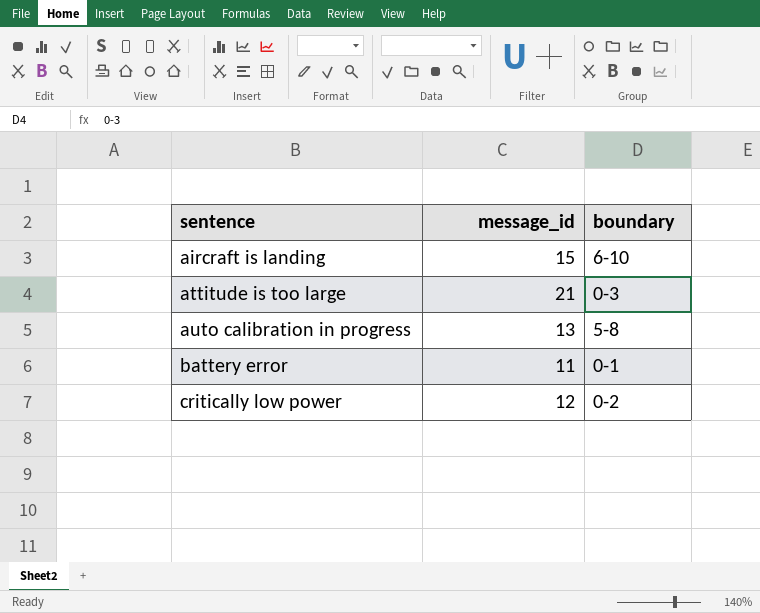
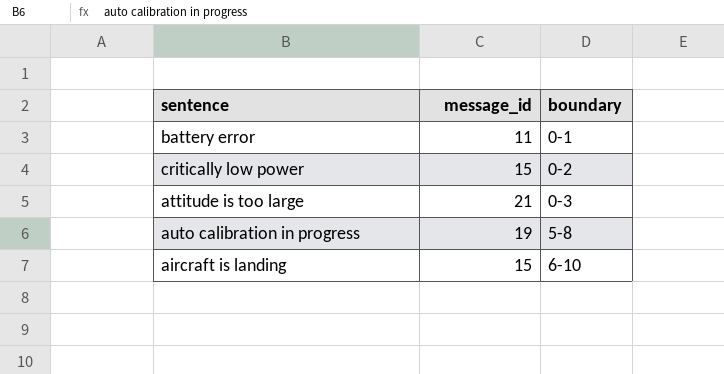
row order: sentence ascending -> boundary ascending
critically low power | message_id: 12 -> 15
auto calibration in progress | message_id: 13 -> 19

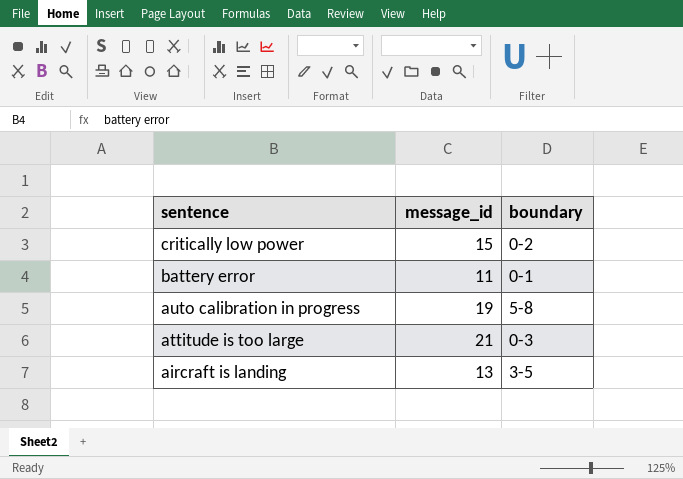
row order: boundary ascending -> sentence descending
aircraft is landing | message_id: 15 -> 13
aircraft is landing | boundary: 6-10 -> 3-5

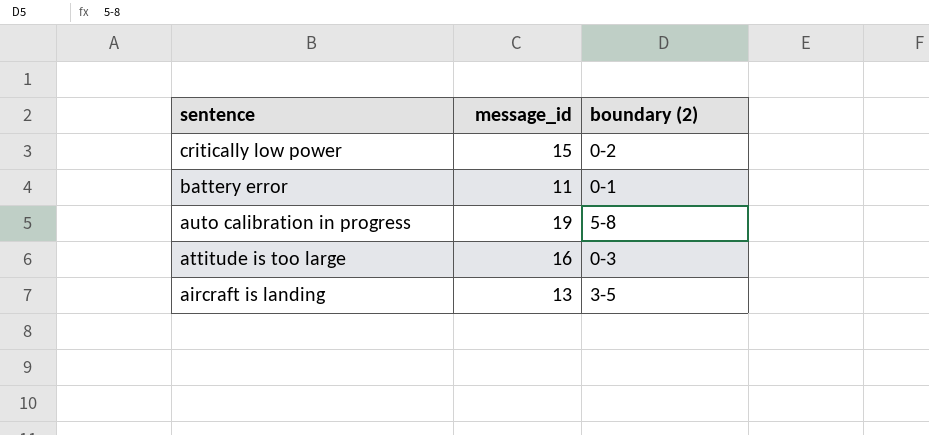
column name: boundary -> boundary (2)
attitude is too large | message_id: 21 -> 16

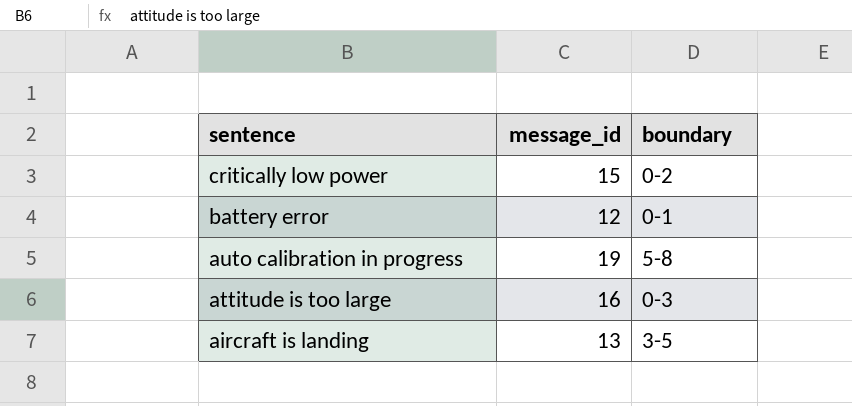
column name: boundary (2) -> boundary
battery error | message_id: 11 -> 12

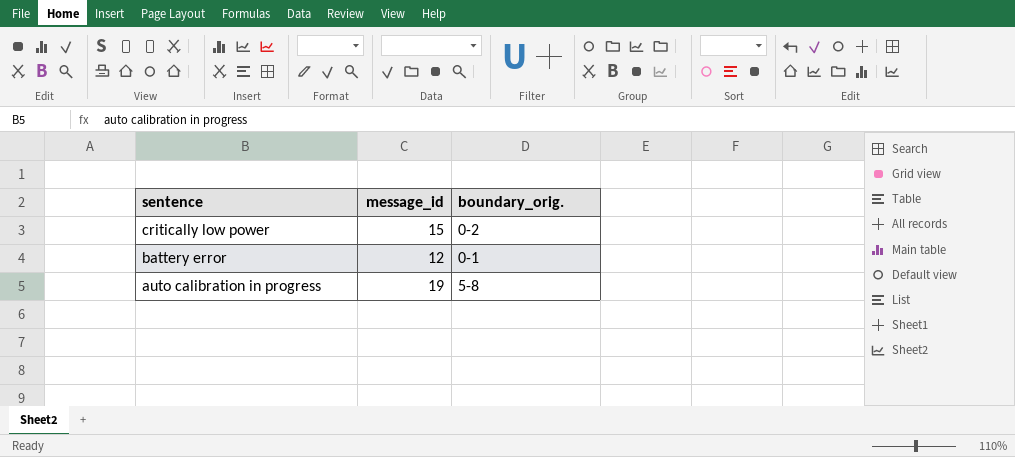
column name: boundary -> boundary_orig.
row attitude is too large: 16 | 0-3 -> none
row aircraft is landing: 13 | 3-5 -> none

